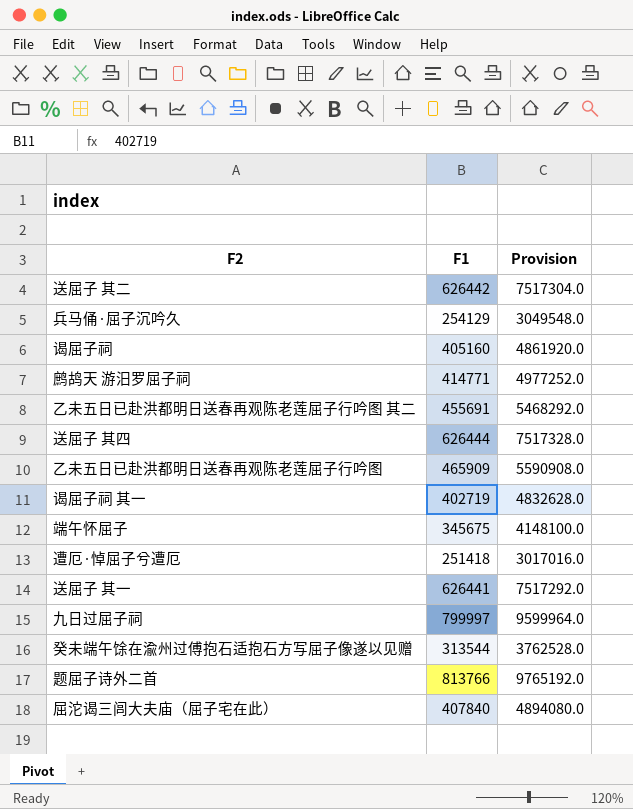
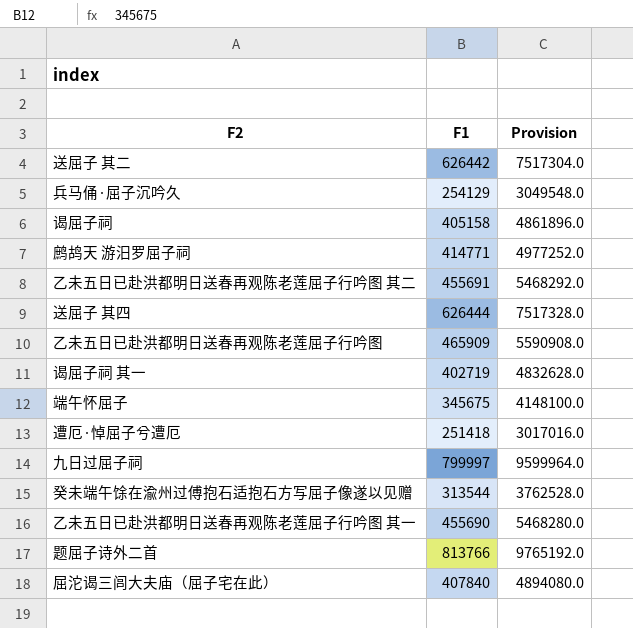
row 送屈子 其一: 626441 | 7517292.0 -> none
谒屈子祠 | F1: 405160 -> 405158
谒屈子祠 | Provision: 4861920.0 -> 4861896.0
row 乙未五日已赴洪都明日送春再观陈老莲屈子行吟图 其一: none -> 455690 | 5468280.0

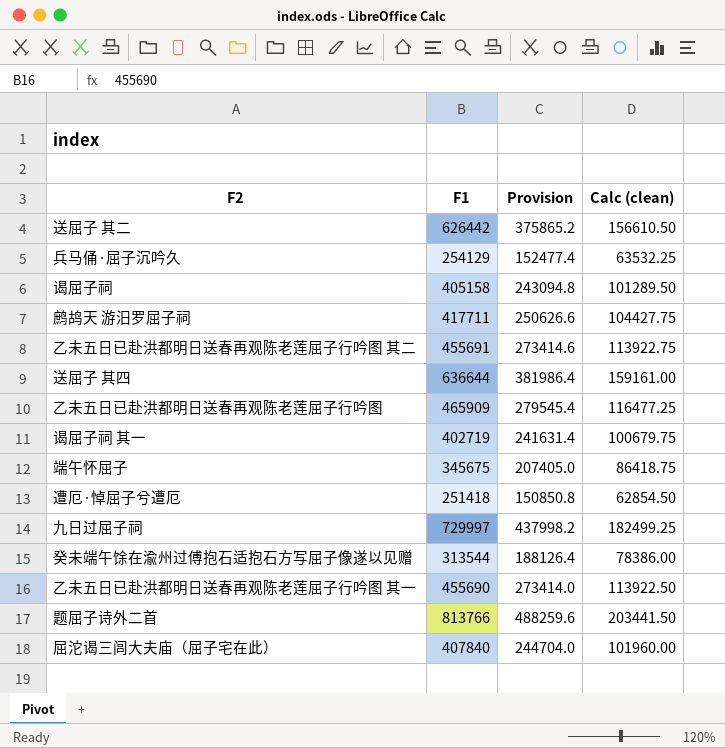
column Provision | formula: [F1] * 12 -> [F1] * 0.6
column Calc (clean) | formula: none -> [F1] * 0.25
鹧鸪天 游汨罗屈子祠 | F1: 414771 -> 417711
送屈子 其四 | F1: 626444 -> 636644
九日过屈子祠 | F1: 799997 -> 729997

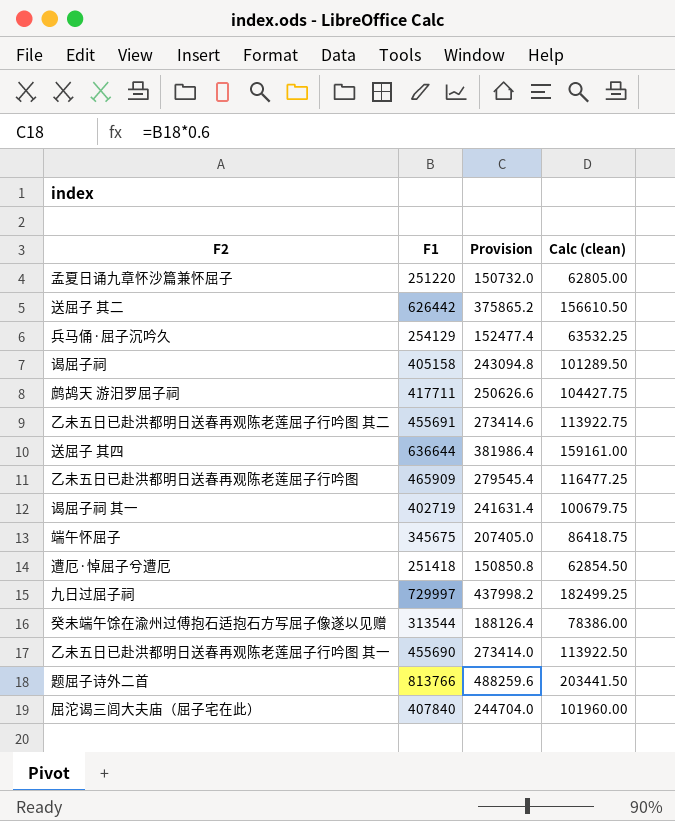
row 孟夏日诵九章怀沙篇兼怀屈子: none -> 251220 | 150732.0 | 62805.00

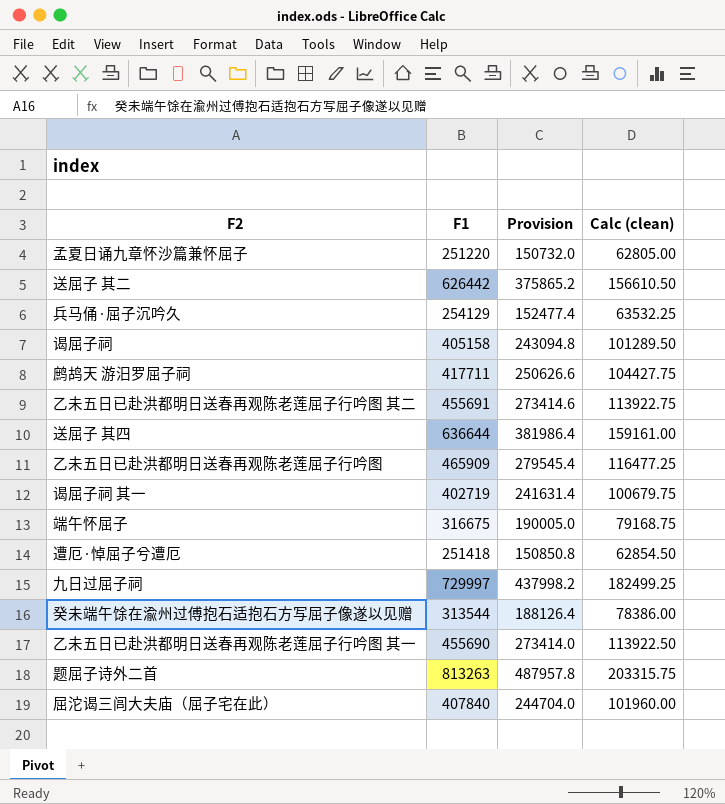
端午怀屈子 | F1: 345675 -> 316675
端午怀屈子 | Provision: 207405.0 -> 190005.0
端午怀屈子 | Calc (clean): 86418.75 -> 79168.75
题屈子诗外二首 | F1: 813766 -> 813263
题屈子诗外二首 | Provision: 488259.6 -> 487957.8
题屈子诗外二首 | Calc (clean): 203441.50 -> 203315.75

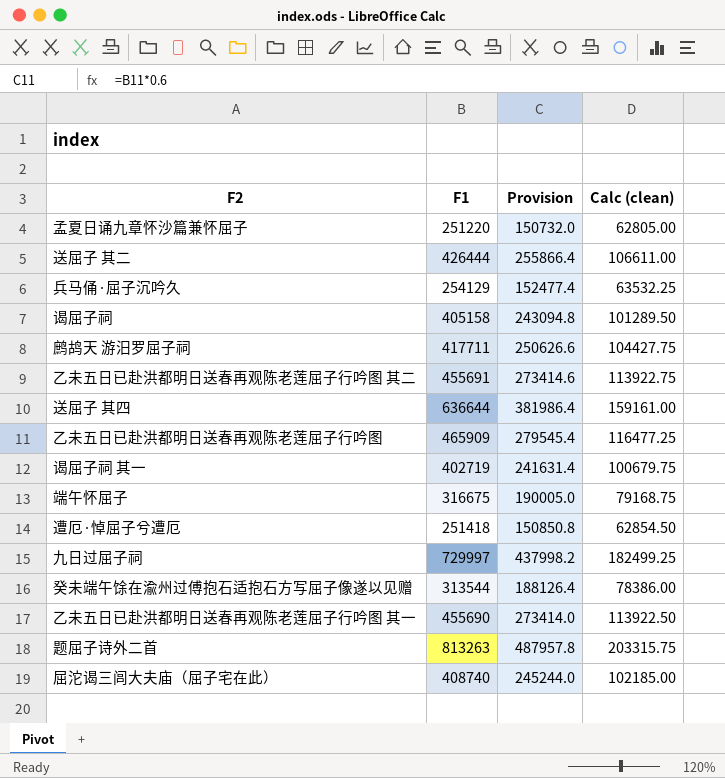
送屈子 其二 | F1: 626442 -> 426444
送屈子 其二 | Provision: 375865.2 -> 255866.4
送屈子 其二 | Calc (clean): 156610.50 -> 106611.00
屈沱谒三闾大夫庙（屈子宅在此） | F1: 407840 -> 408740
屈沱谒三闾大夫庙（屈子宅在此） | Provision: 244704.0 -> 245244.0
屈沱谒三闾大夫庙（屈子宅在此） | Calc (clean): 101960.00 -> 102185.00

